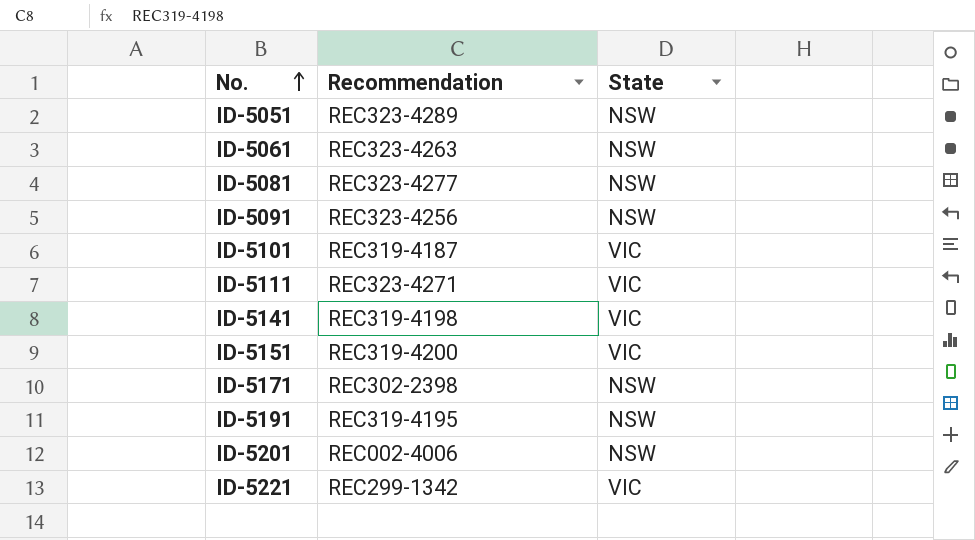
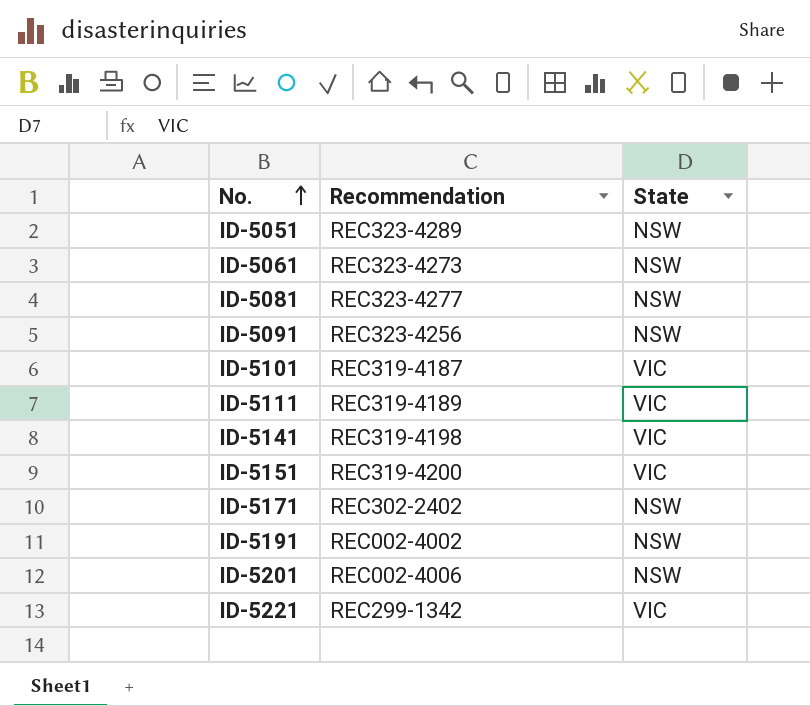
ID-5061 | Recommendation: REC323-4263 -> REC323-4273
ID-5111 | Recommendation: REC323-4271 -> REC319-4189
ID-5171 | Recommendation: REC302-2398 -> REC302-2402
ID-5191 | Recommendation: REC319-4195 -> REC002-4002

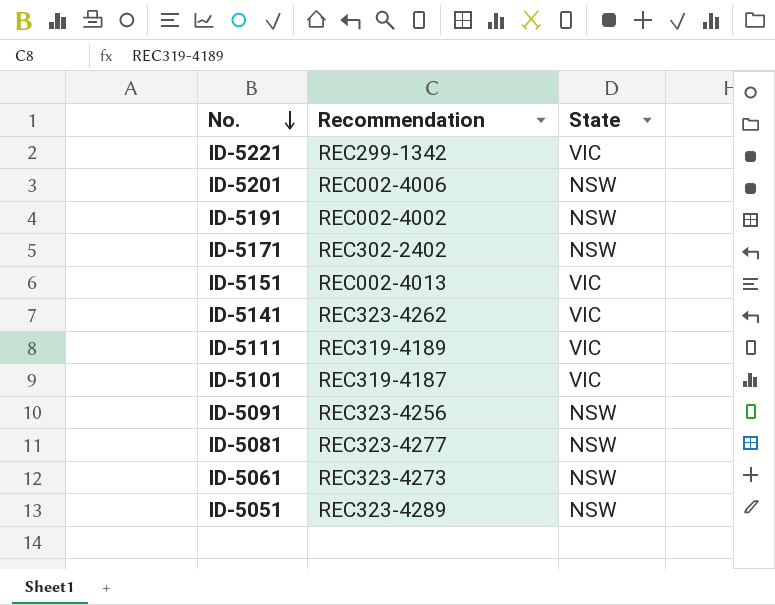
row order: No. ascending -> No. descending
ID-5151 | Recommendation: REC319-4200 -> REC002-4013
ID-5141 | Recommendation: REC319-4198 -> REC323-4262

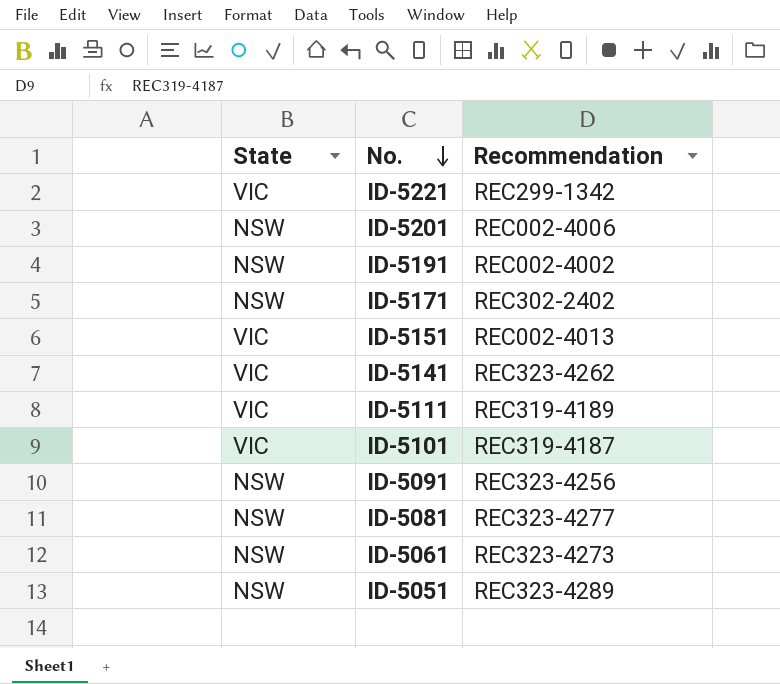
column State | position: 3 -> 1

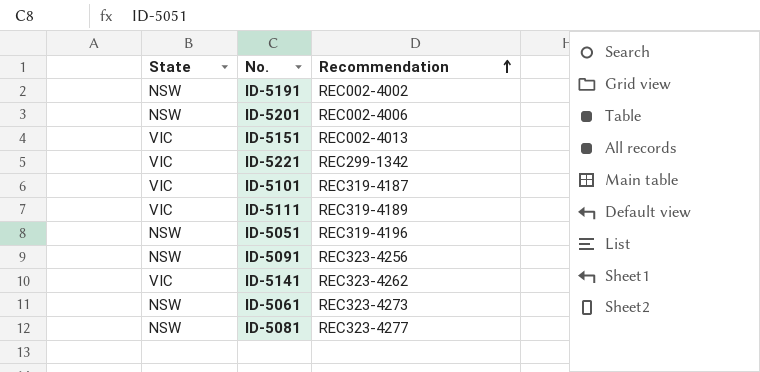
row order: No. descending -> Recommendation ascending
row ID-5171: NSW | REC302-2402 -> none
ID-5051 | Recommendation: REC323-4289 -> REC319-4196

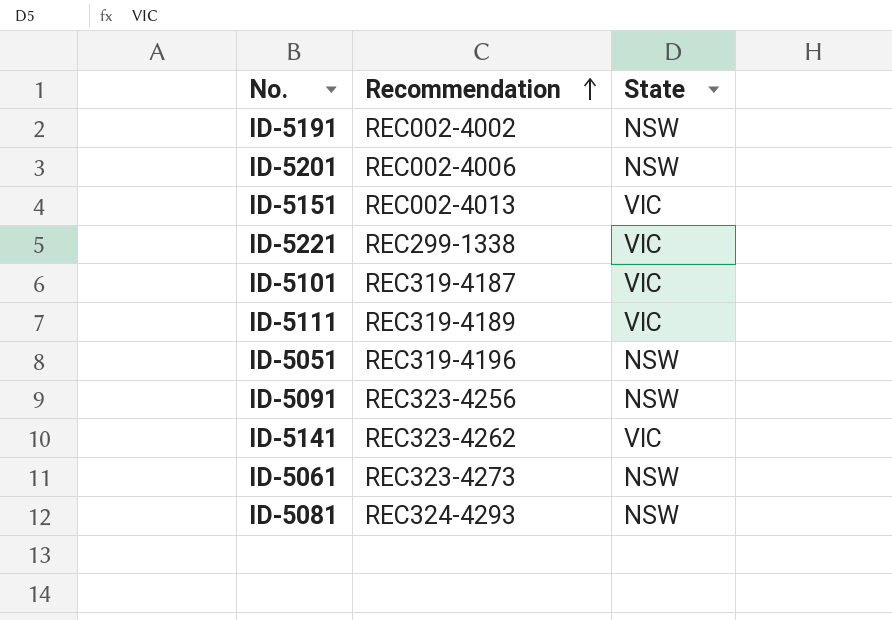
column State | position: 1 -> 3
ID-5221 | Recommendation: REC299-1342 -> REC299-1338
ID-5081 | Recommendation: REC323-4277 -> REC324-4293

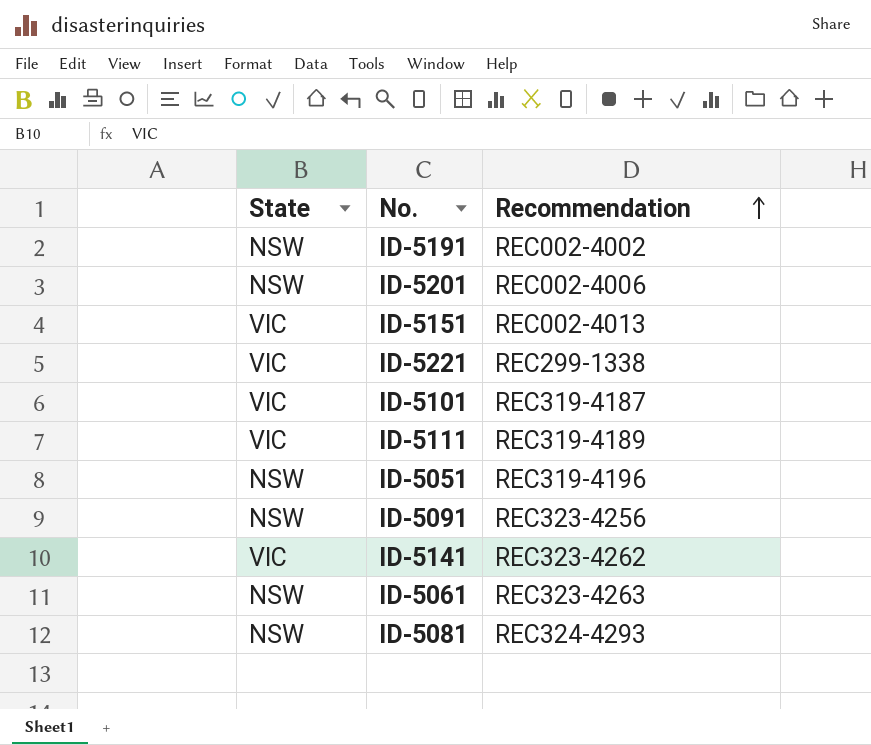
column State | position: 3 -> 1
ID-5061 | Recommendation: REC323-4273 -> REC323-4263

